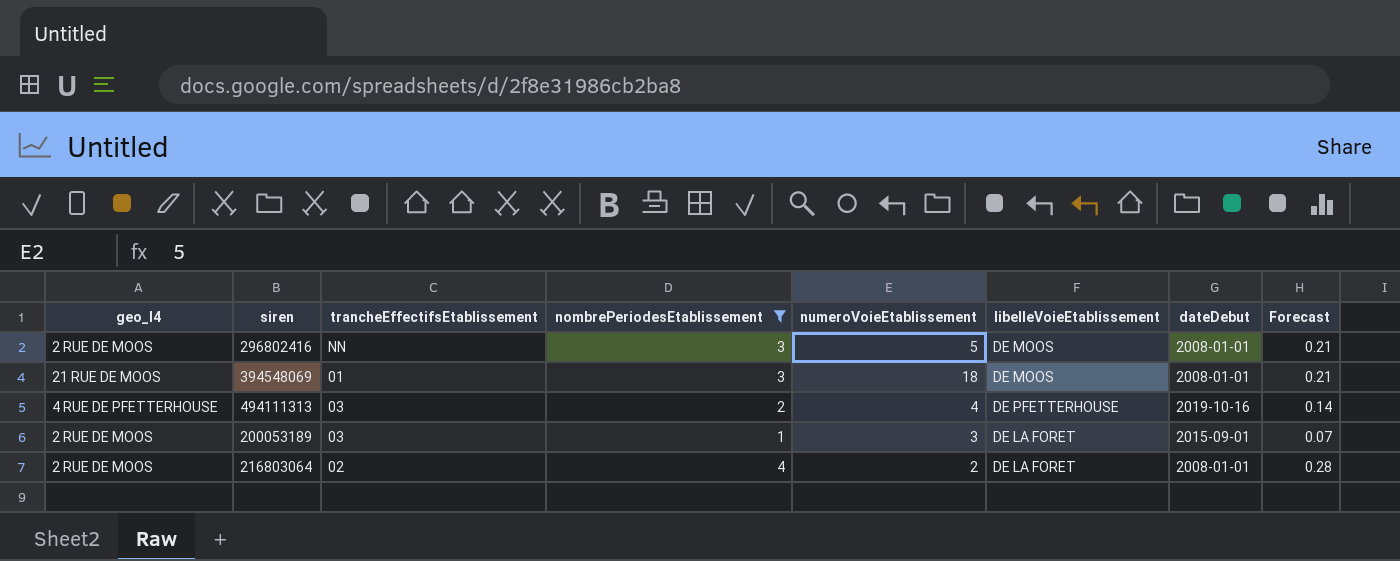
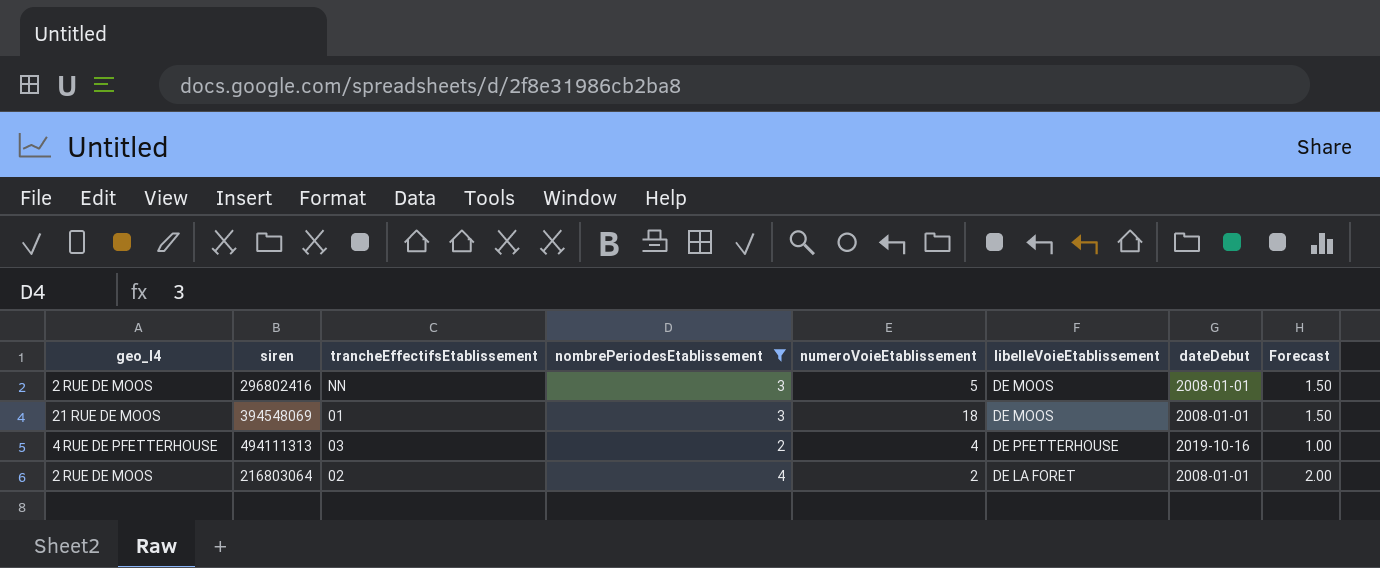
column Forecast | formula: [nombrePeriodesEtablissement] * 0.07 -> [nombrePeriodesEtablissement] * 0.5
row 200053189: 2 RUE DE MOOS | 03 | 1 | 3 | DE LA FORET | 2015-09-01 | 0.07 -> none

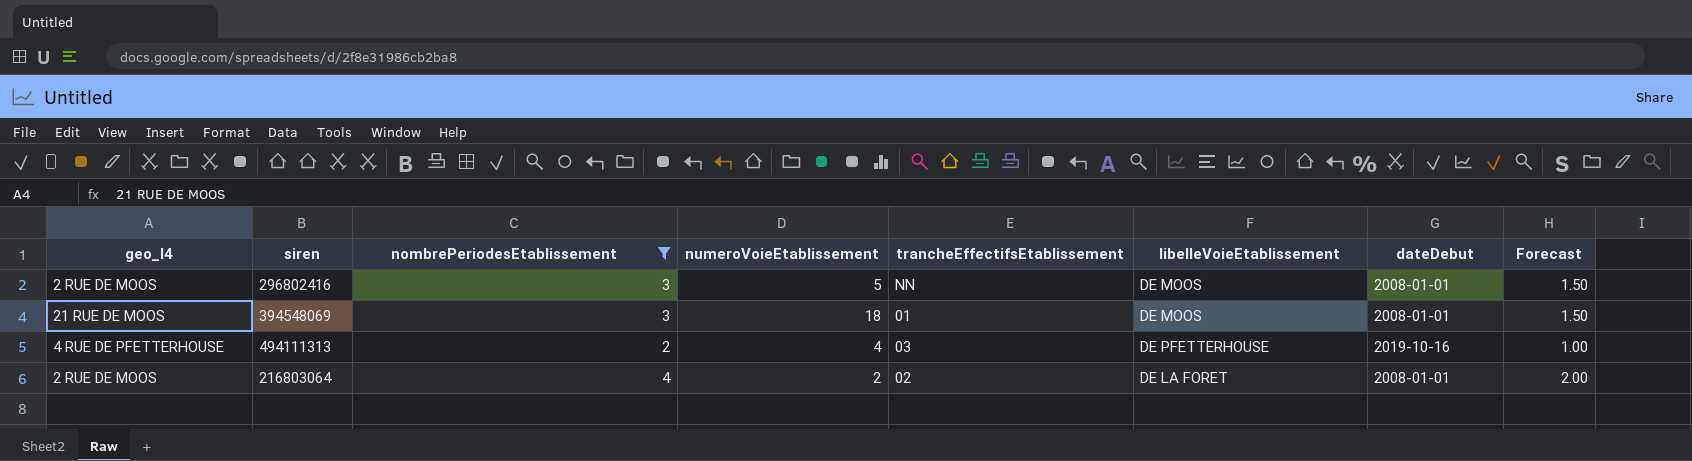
column trancheEffectifsEtablissement | position: 3 -> 5

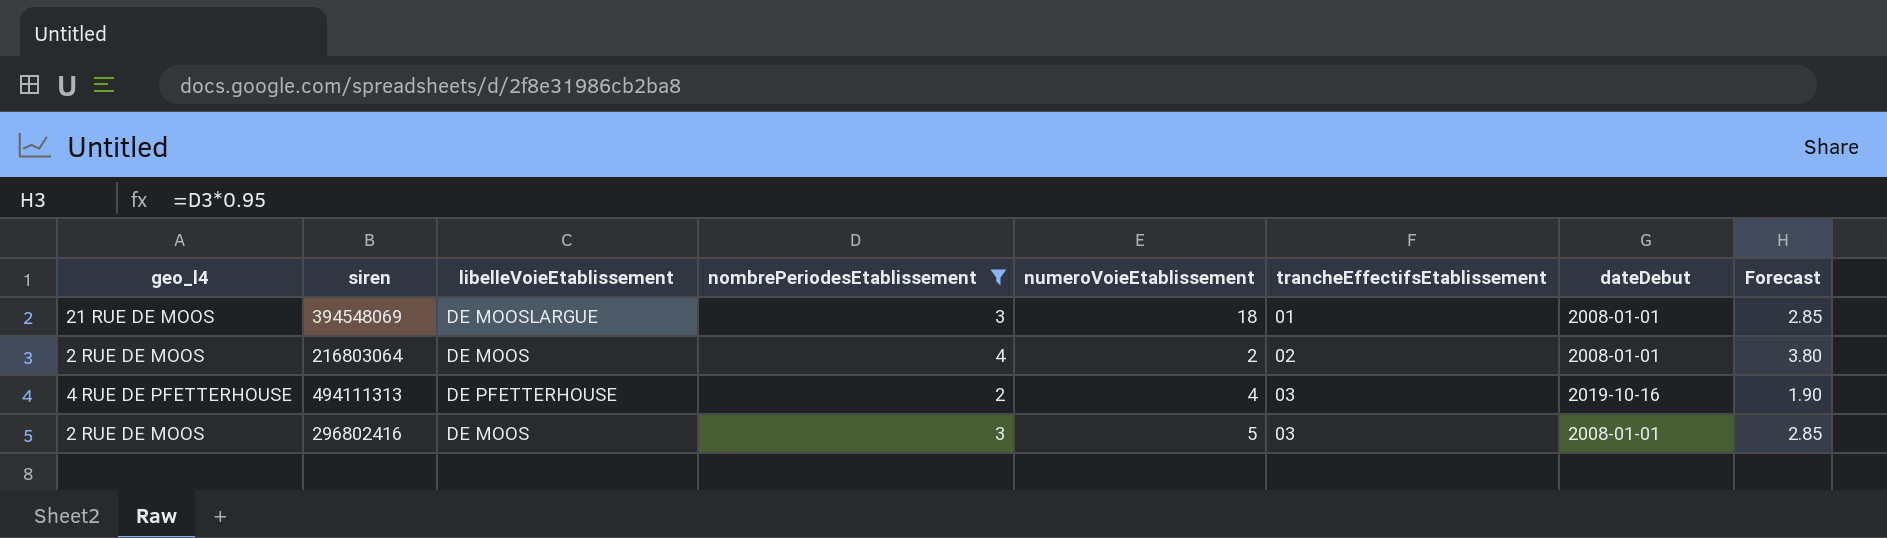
row order: none -> trancheEffectifsEtablissement ascending
column libelleVoieEtablissement | position: 6 -> 3
column Forecast | formula: [nombrePeriodesEtablissement] * 0.5 -> [nombrePeriodesEtablissement] * 0.95
394548069 | libelleVoieEtablissement: DE MOOS -> DE MOOSLARGUE
216803064 | libelleVoieEtablissement: DE LA FORET -> DE MOOS
296802416 | trancheEffectifsEtablissement: NN -> 03

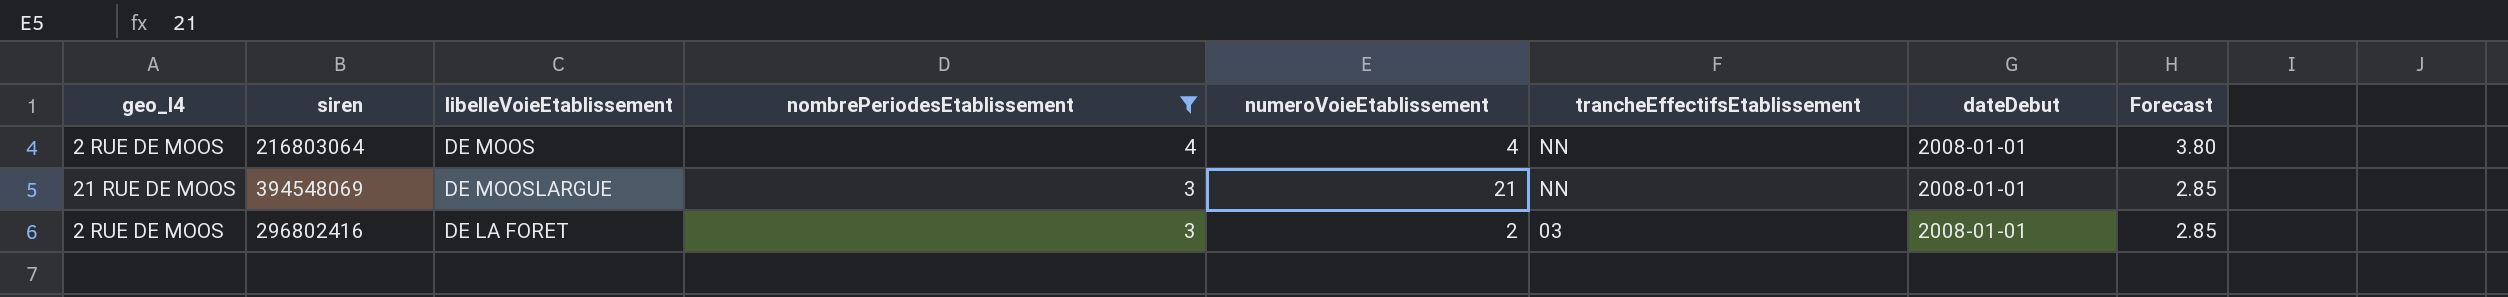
row order: trancheEffectifsEtablissement ascending -> nombrePeriodesEtablissement descending
row 494111313: 4 RUE DE PFETTERHOUSE | DE PFETTERHOUSE | 2 | 4 | 03 | 2019-10-16 | 1.90 -> none
216803064 | numeroVoieEtablissement: 2 -> 4
216803064 | trancheEffectifsEtablissement: 02 -> NN
394548069 | numeroVoieEtablissement: 18 -> 21
394548069 | trancheEffectifsEtablissement: 01 -> NN
296802416 | libelleVoieEtablissement: DE MOOS -> DE LA FORET
296802416 | numeroVoieEtablissement: 5 -> 2

